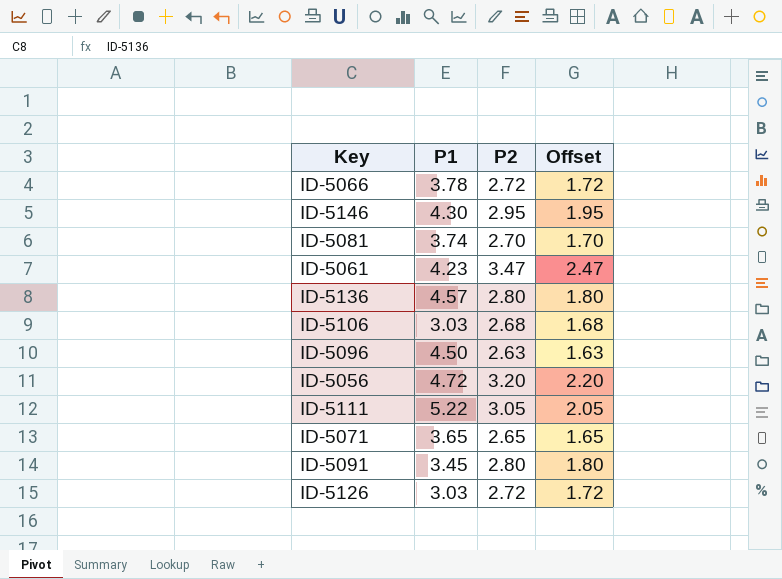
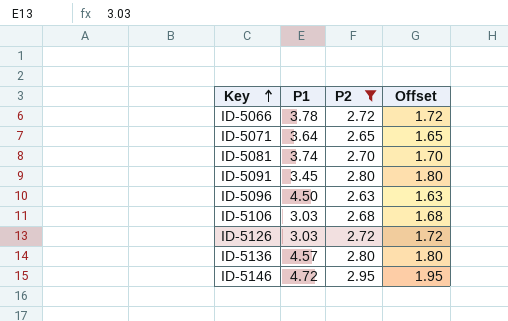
filter: none -> P2 <= 2.95
row order: none -> Key ascending
ID-5071 | P1: 3.65 -> 3.64
ID-5146 | P1: 4.30 -> 4.72

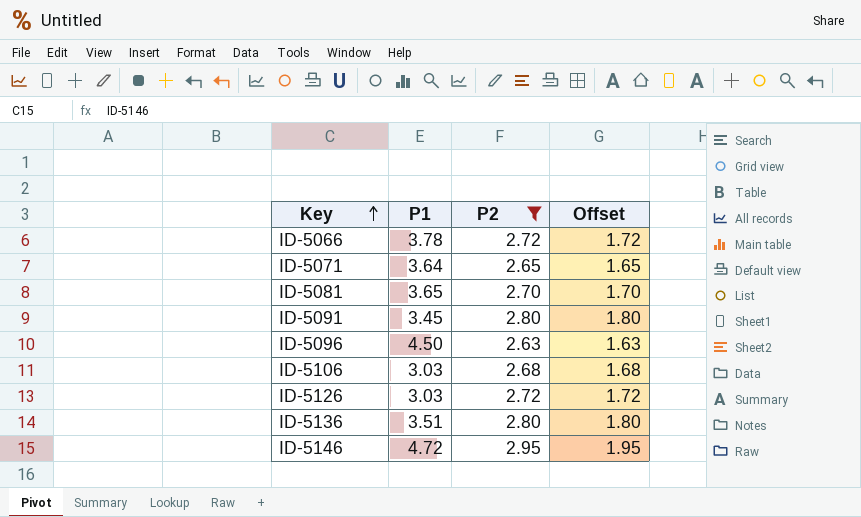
ID-5081 | P1: 3.74 -> 3.65
ID-5136 | P1: 4.57 -> 3.51

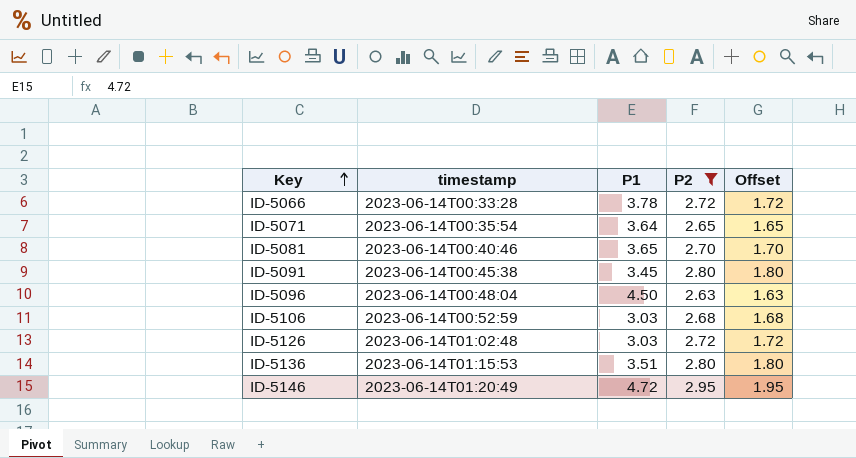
column timestamp | position: none -> 2

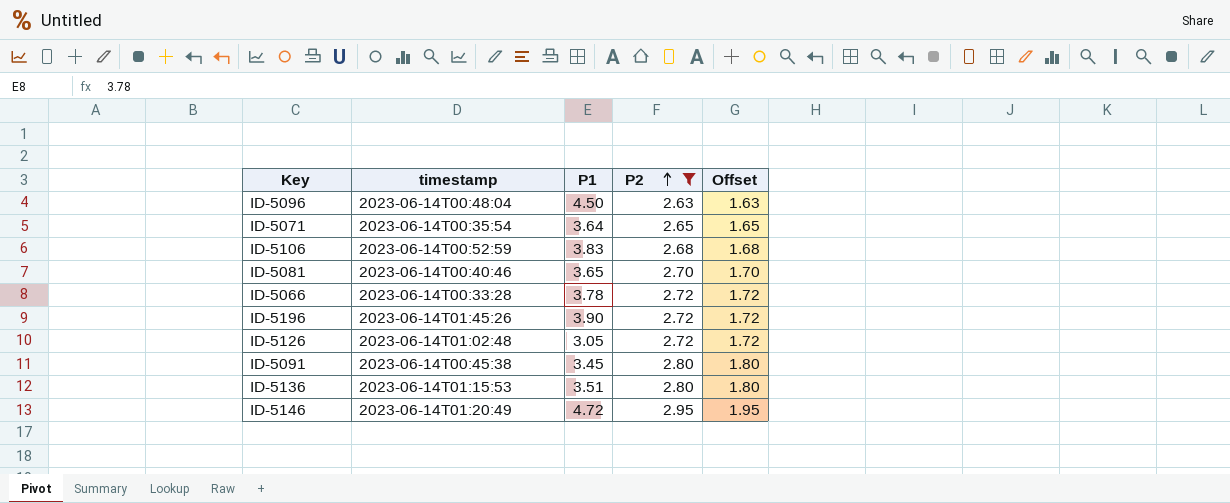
row order: Key ascending -> P2 ascending
ID-5106 | P1: 3.03 -> 3.83
row ID-5196: none -> 2023-06-14T01:45:26 | 3.90 | 2.72 | 1.72
ID-5126 | P1: 3.03 -> 3.05

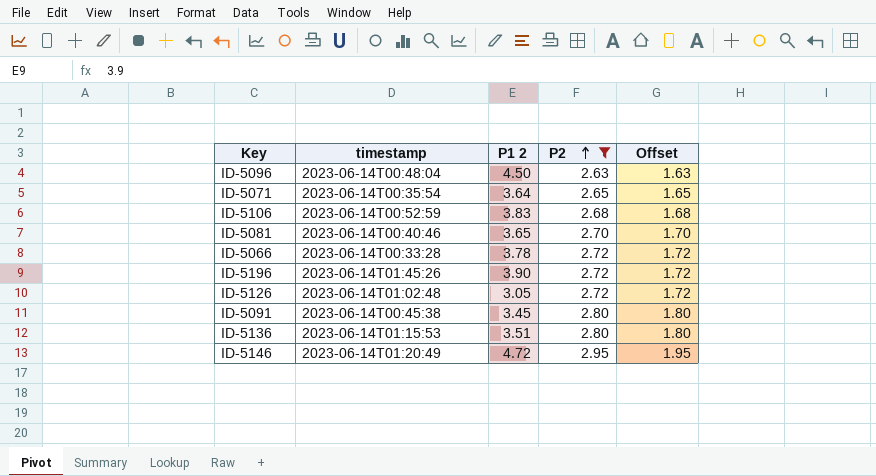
column name: P1 -> P1 2

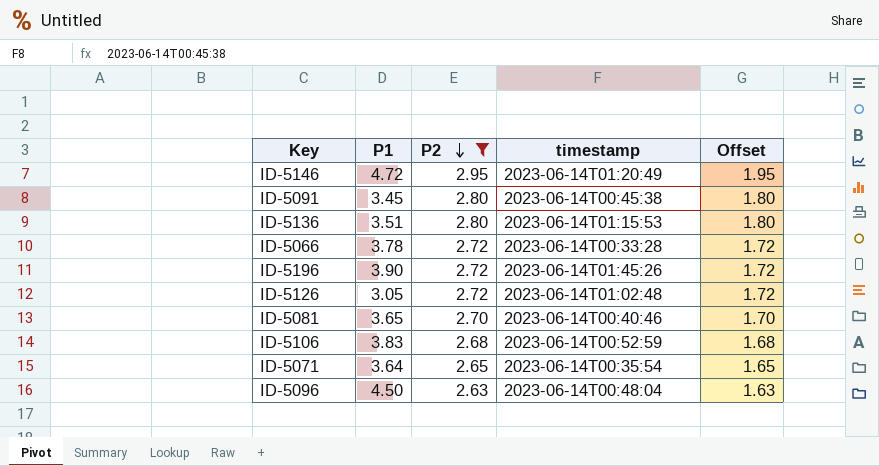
row order: P2 ascending -> P2 descending
column name: P1 2 -> P1
column timestamp | position: 2 -> 4

